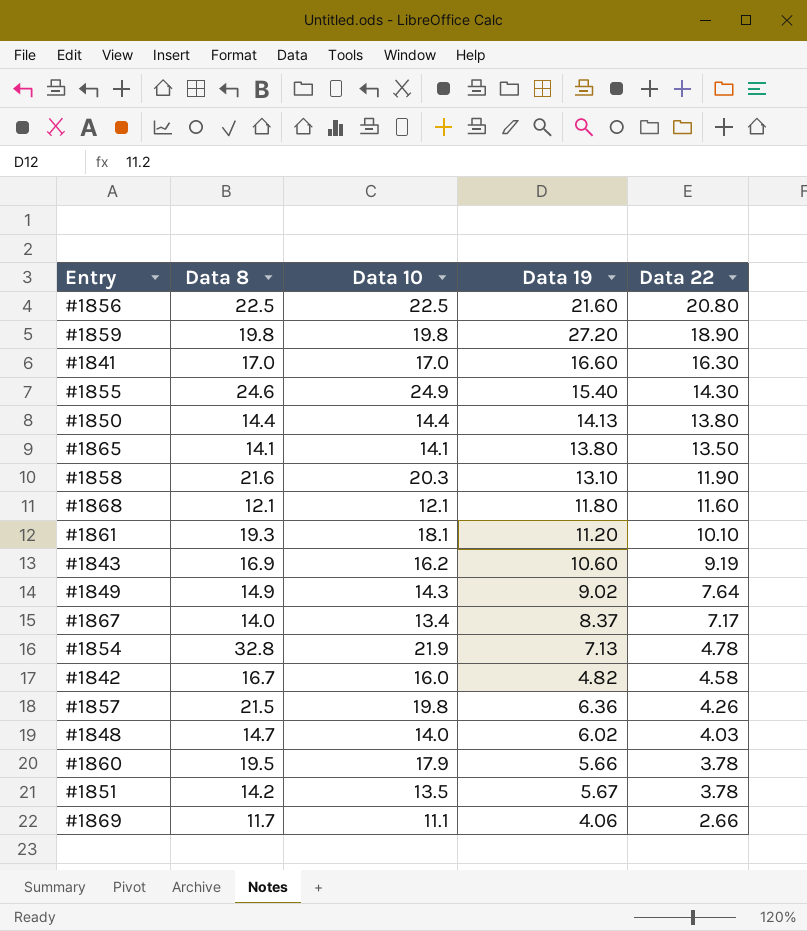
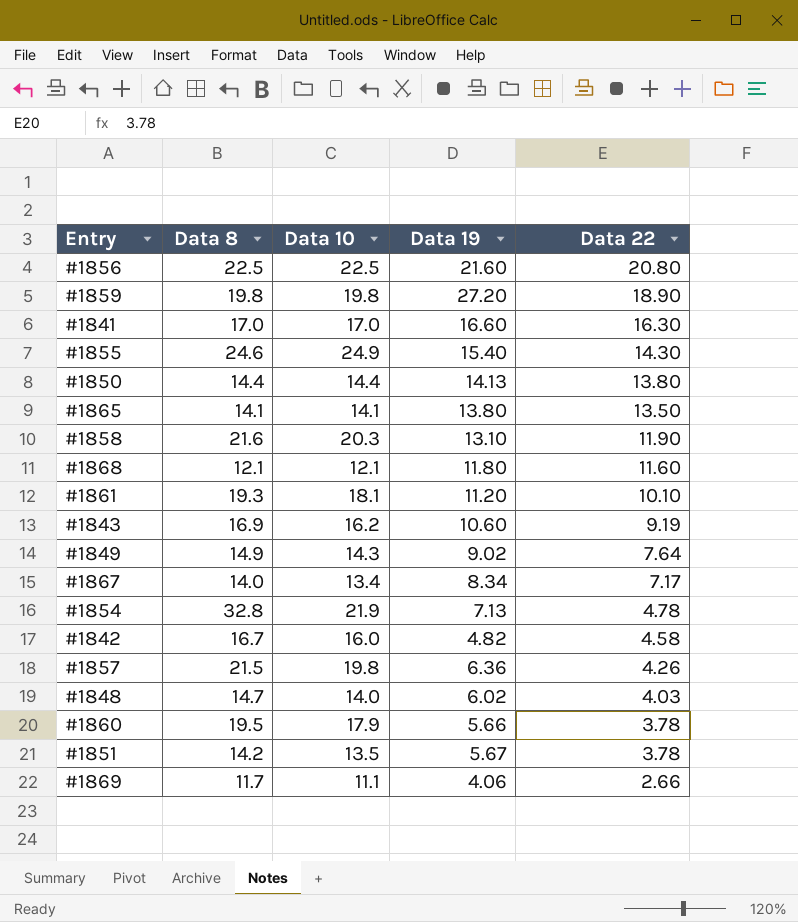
#1867 | Data 19: 8.37 -> 8.34

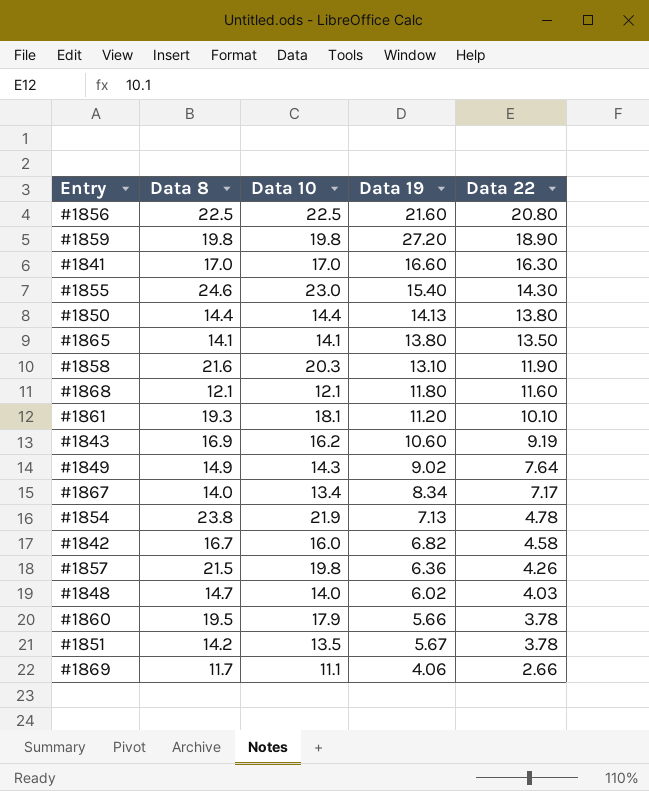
#1855 | Data 10: 24.9 -> 23.0
#1854 | Data 8: 32.8 -> 23.8
#1842 | Data 19: 4.82 -> 6.82

